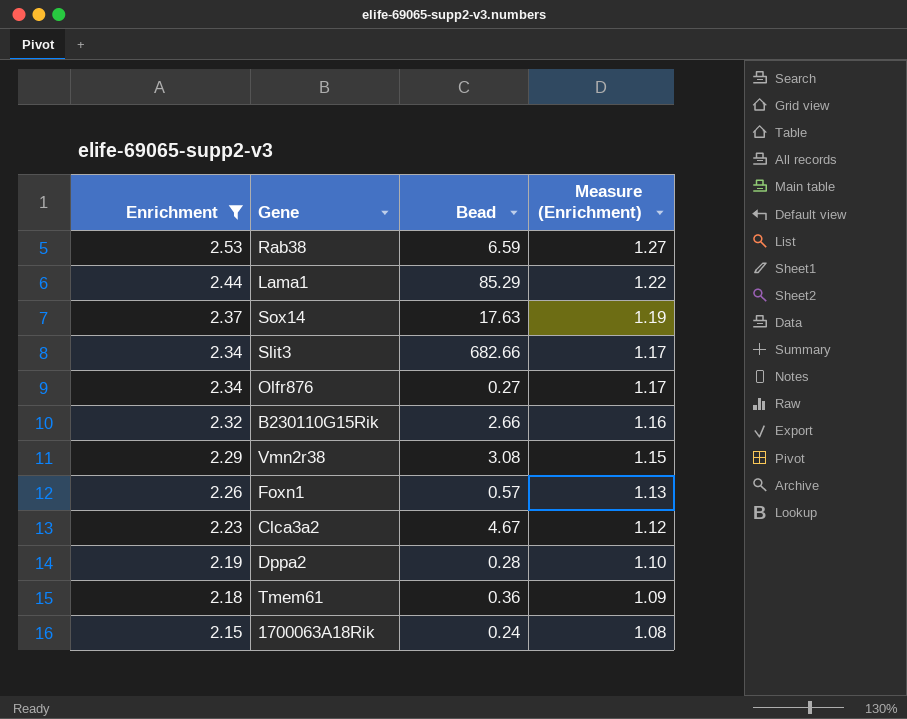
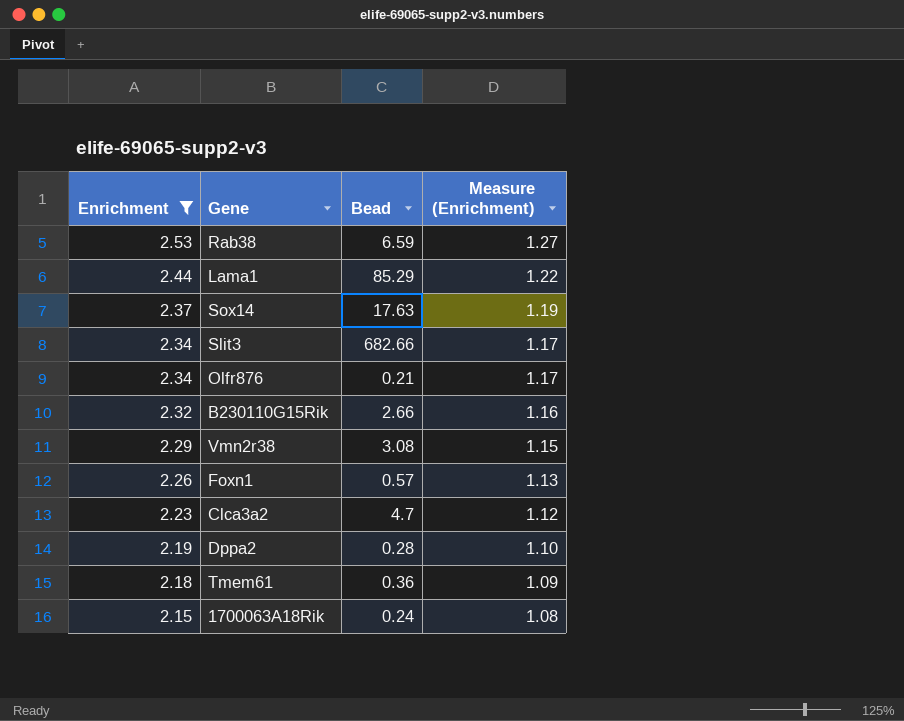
Olfr876 | Bead: 0.27 -> 0.21
Clca3a2 | Bead: 4.67 -> 4.7

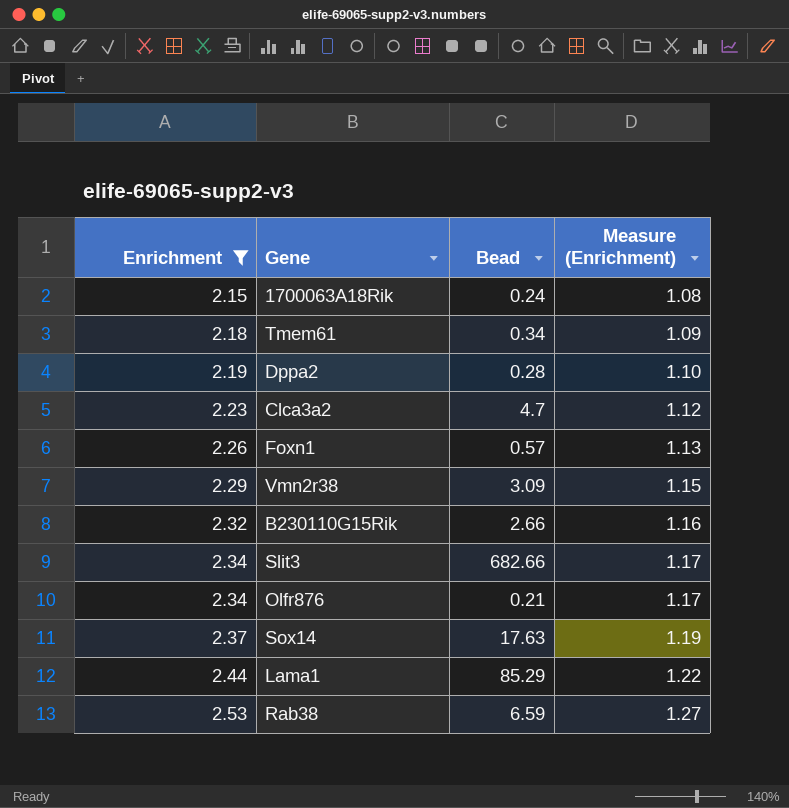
row order: Enrichment descending -> Enrichment ascending
Tmem61 | Bead: 0.36 -> 0.34
Vmn2r38 | Bead: 3.08 -> 3.09

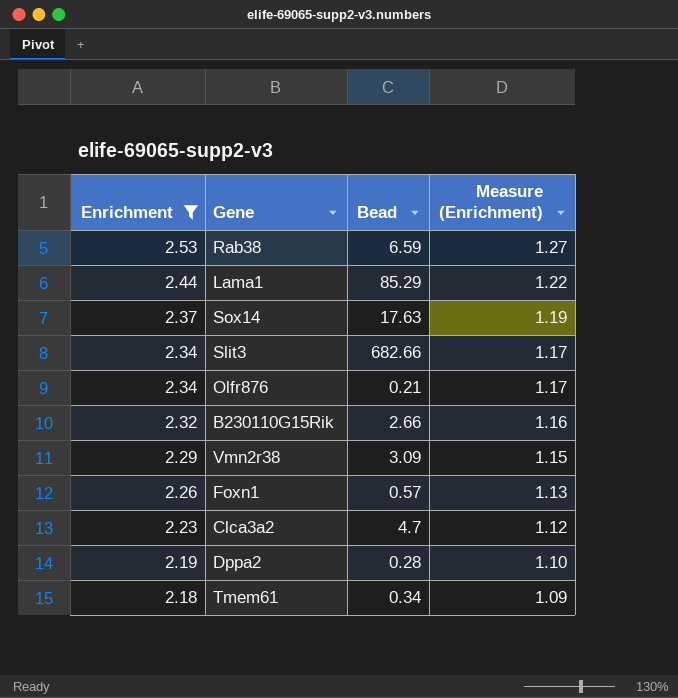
row order: Enrichment ascending -> Enrichment descending
row 1700063A18Rik: 2.15 | 0.24 | 1.08 -> none

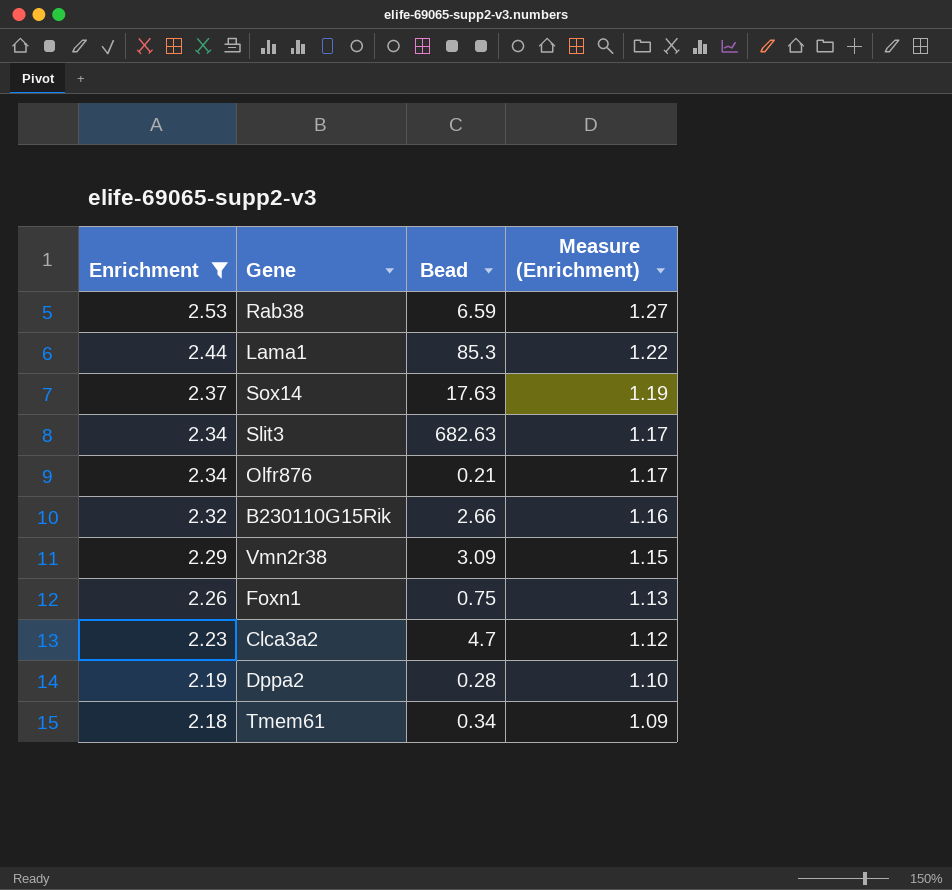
Lama1 | Bead: 85.29 -> 85.3
Slit3 | Bead: 682.66 -> 682.63
Foxn1 | Bead: 0.57 -> 0.75

